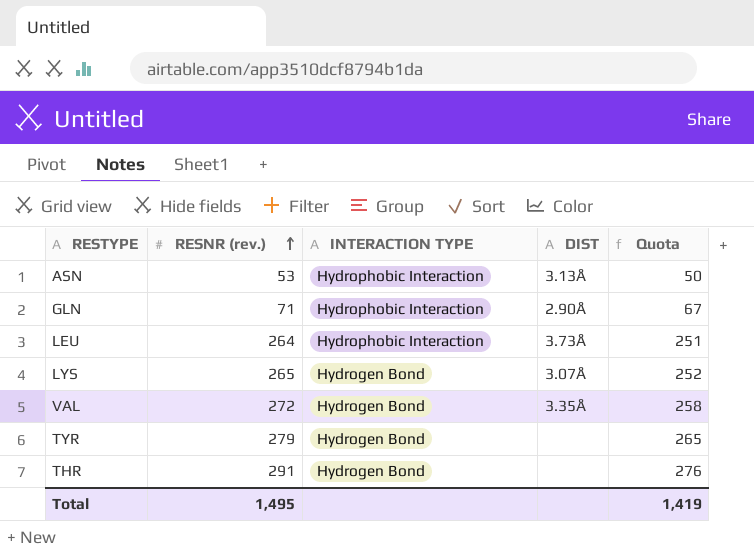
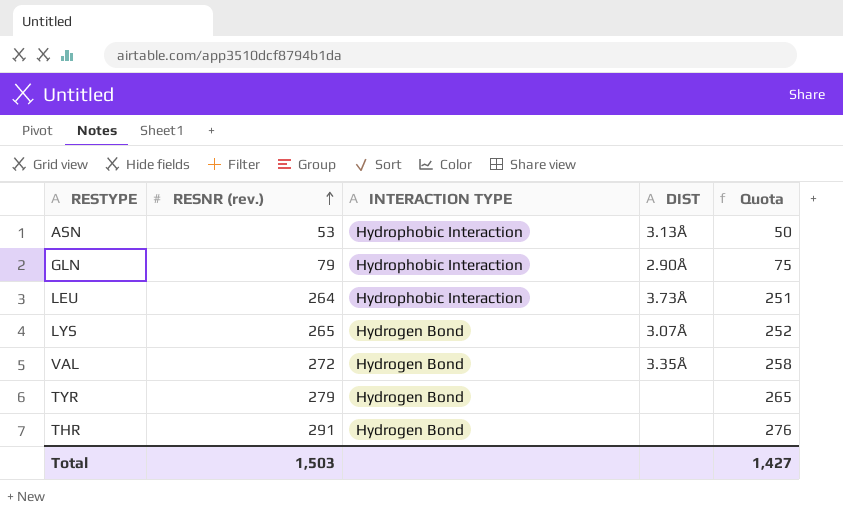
GLN | RESNR (rev.): 71 -> 79
GLN | Quota: 67 -> 75
Total | RESNR (rev.): 1,495 -> 1,503
Total | Quota: 1,419 -> 1,427

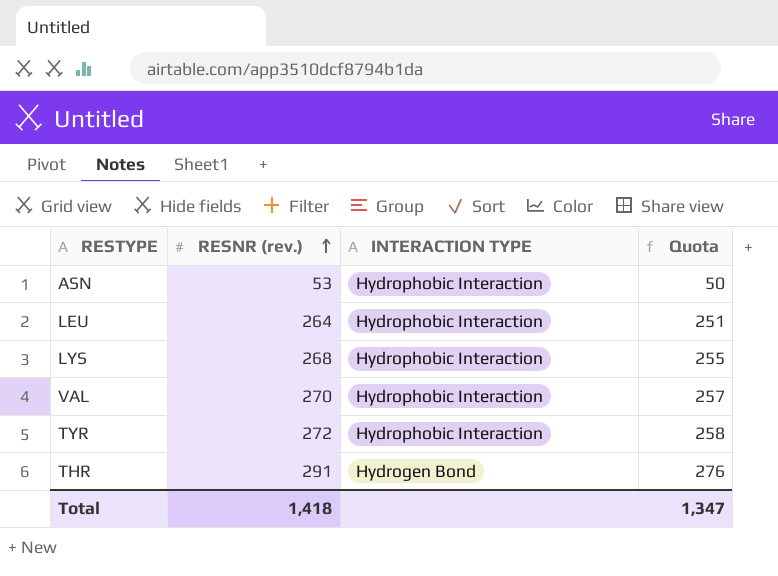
column DIST | position: 4 -> none
row GLN: 79 | Hydrophobic Interaction | 2.90Å | 75 -> none
LYS | RESNR (rev.): 265 -> 268
LYS | INTERACTION TYPE: Hydrogen Bond -> Hydrophobic Interaction
LYS | Quota: 252 -> 255
VAL | RESNR (rev.): 272 -> 270
VAL | INTERACTION TYPE: Hydrogen Bond -> Hydrophobic Interaction
VAL | Quota: 258 -> 257
TYR | RESNR (rev.): 279 -> 272
TYR | INTERACTION TYPE: Hydrogen Bond -> Hydrophobic Interaction
TYR | Quota: 265 -> 258
Total | RESNR (rev.): 1,503 -> 1,418
Total | Quota: 1,427 -> 1,347

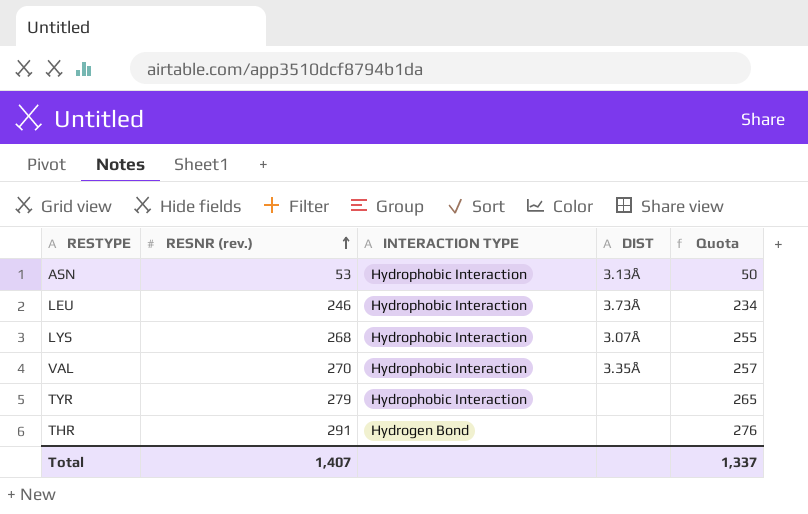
column DIST | position: none -> 4
LEU | RESNR (rev.): 264 -> 246
LEU | Quota: 251 -> 234
TYR | RESNR (rev.): 272 -> 279
TYR | Quota: 258 -> 265
Total | RESNR (rev.): 1,418 -> 1,407
Total | Quota: 1,347 -> 1,337

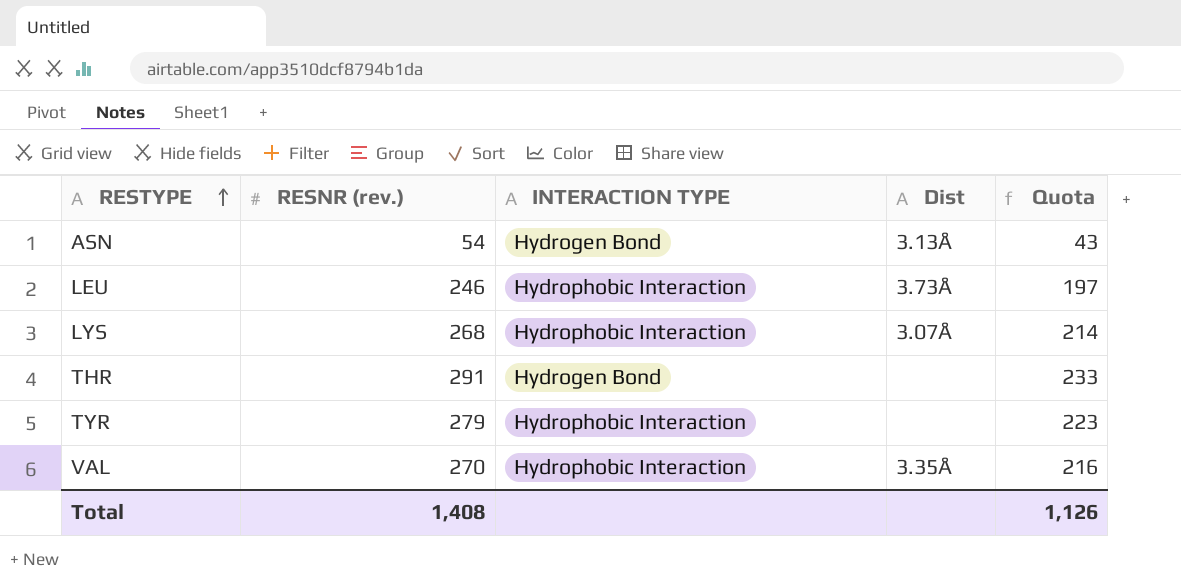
row order: RESNR (rev.) ascending -> RESTYPE ascending
column name: DIST -> Dist
column Quota | formula: [RESNR (rev.)] * 0.95 -> [RESNR (rev.)] * 0.8
ASN | RESNR (rev.): 53 -> 54
ASN | INTERACTION TYPE: Hydrophobic Interaction -> Hydrogen Bond
Total | RESNR (rev.): 1,407 -> 1,408
Total | Quota: 1,337 -> 1,126

